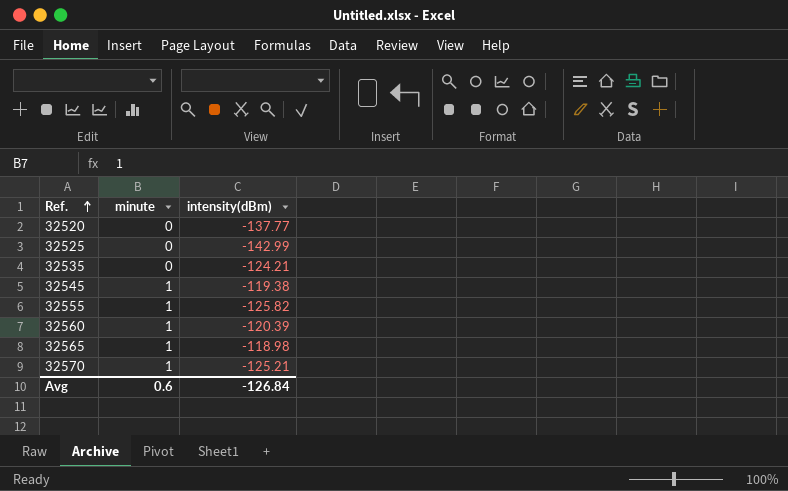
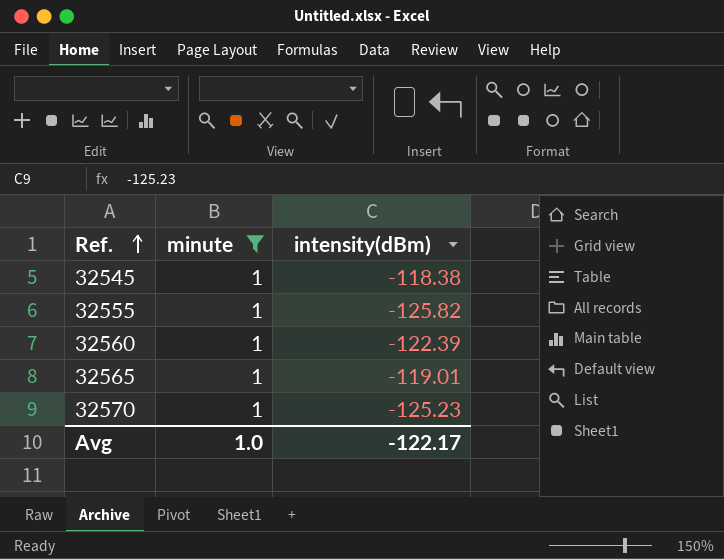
filter: none -> minute = 1
32545 | intensity(dBm): -119.38 -> -118.38
32560 | intensity(dBm): -120.39 -> -122.39
32565 | intensity(dBm): -118.98 -> -119.01
32570 | intensity(dBm): -125.21 -> -125.23
Avg | minute: 0.6 -> 1.0
Avg | intensity(dBm): -126.84 -> -122.17

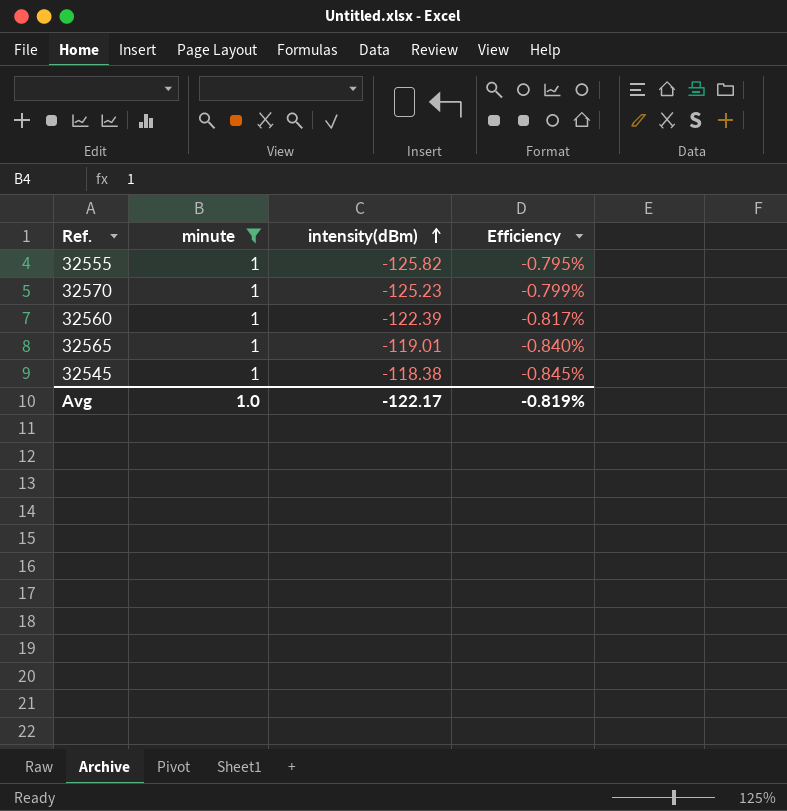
row order: Ref. ascending -> intensity(dBm) ascending
column Efficiency | formula: none -> [minute] / [intensity(dBm)]

